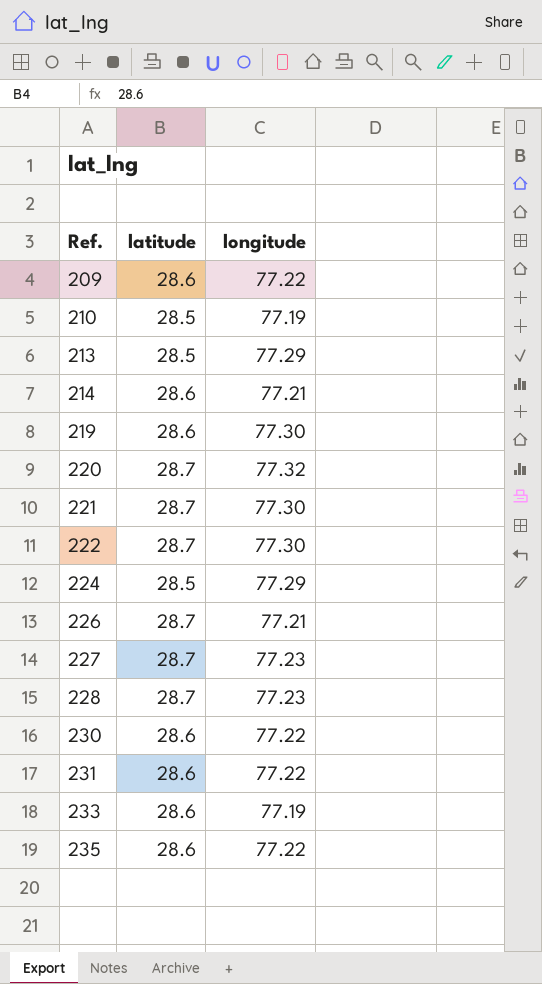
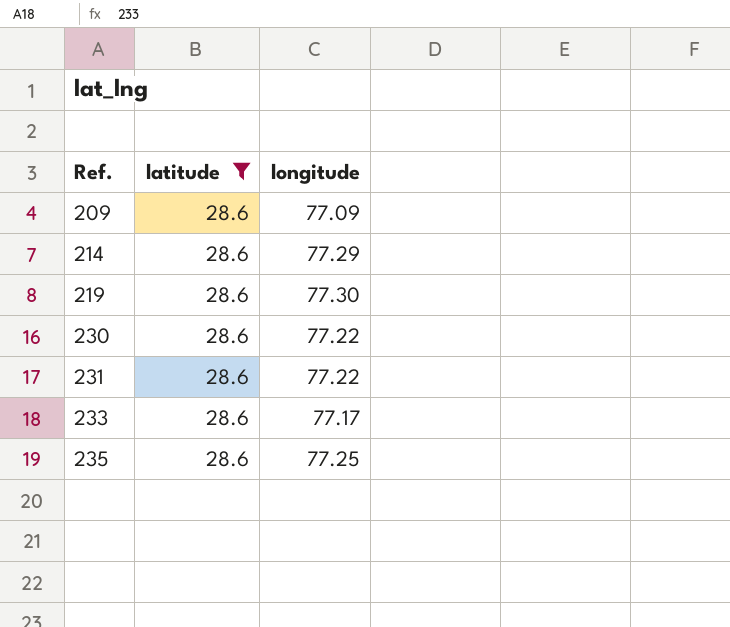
filter: none -> latitude = 28.6
209 | longitude: 77.22 -> 77.09
214 | longitude: 77.21 -> 77.29
233 | longitude: 77.19 -> 77.17
235 | longitude: 77.22 -> 77.25

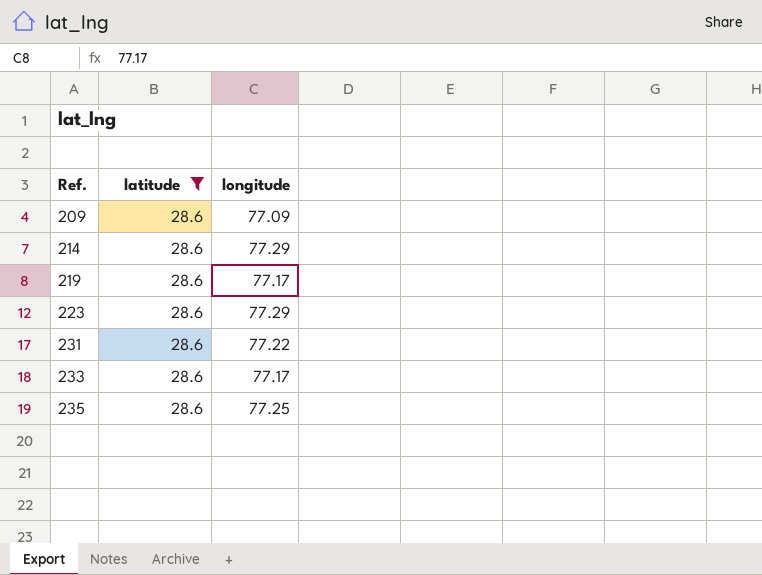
row 230: 28.6 | 77.22 -> none
219 | longitude: 77.30 -> 77.17
row 223: none -> 28.6 | 77.29

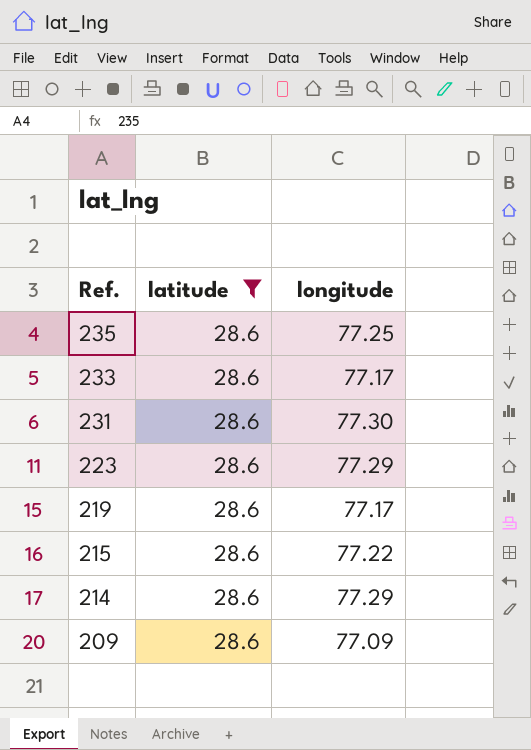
row order: Ref. ascending -> Ref. descending
231 | longitude: 77.22 -> 77.30
row 215: none -> 28.6 | 77.22

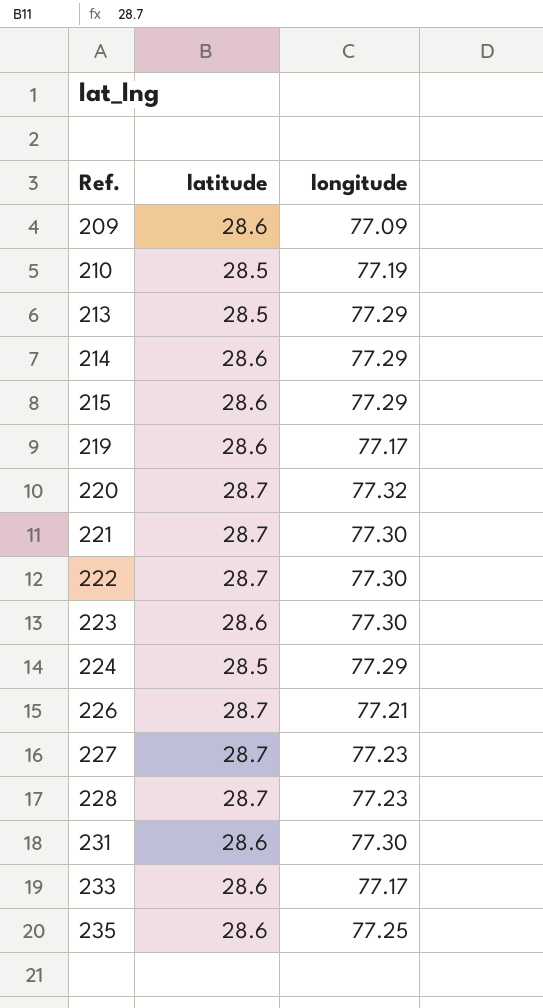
filter: latitude = 28.6 -> none
row order: Ref. descending -> Ref. ascending
215 | longitude: 77.22 -> 77.29
223 | longitude: 77.29 -> 77.30

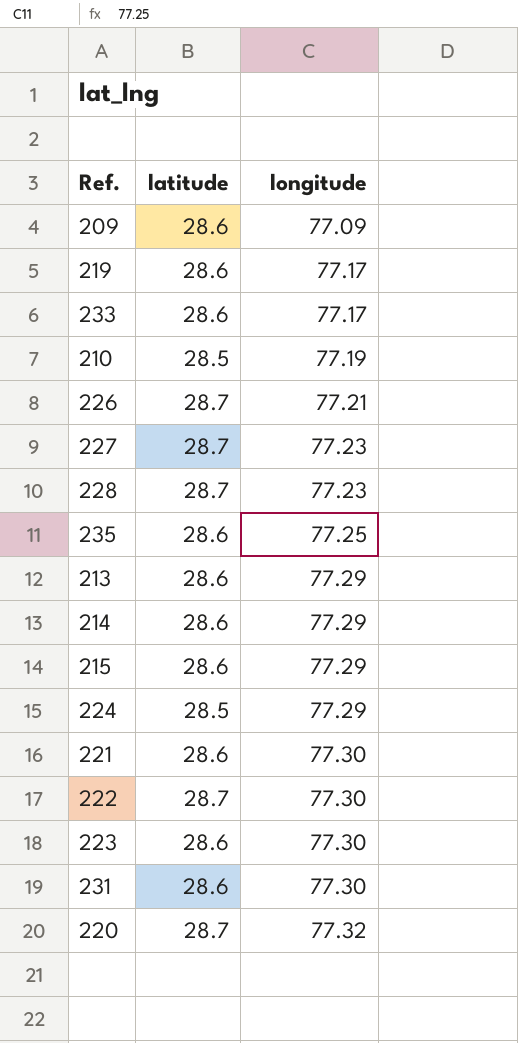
row order: Ref. ascending -> longitude ascending
213 | latitude: 28.5 -> 28.6
221 | latitude: 28.7 -> 28.6

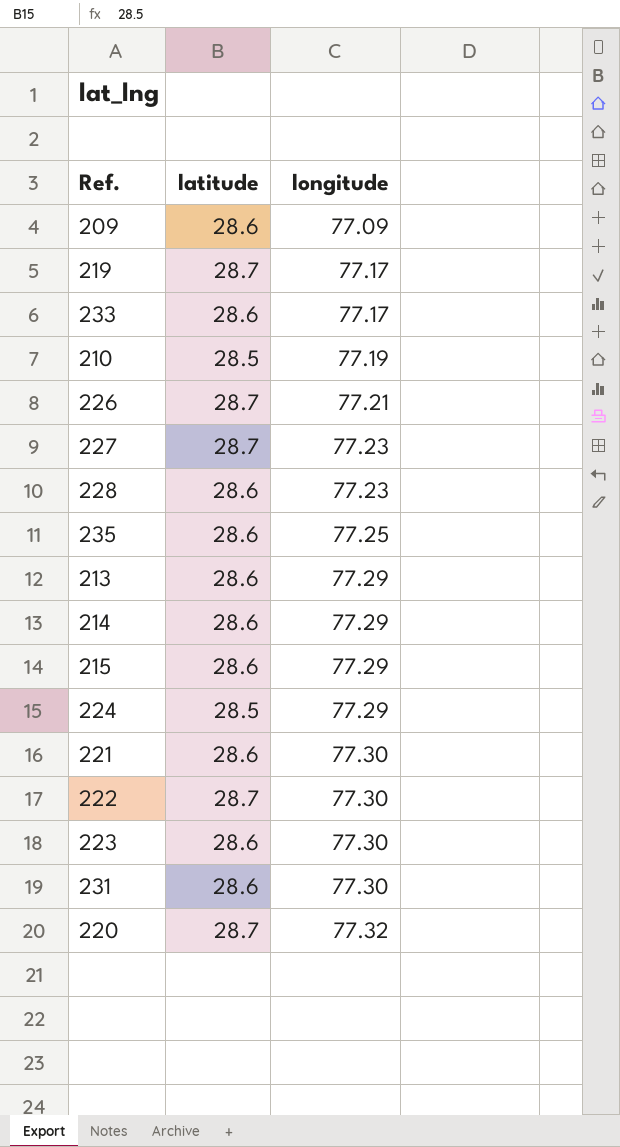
219 | latitude: 28.6 -> 28.7
228 | latitude: 28.7 -> 28.6

